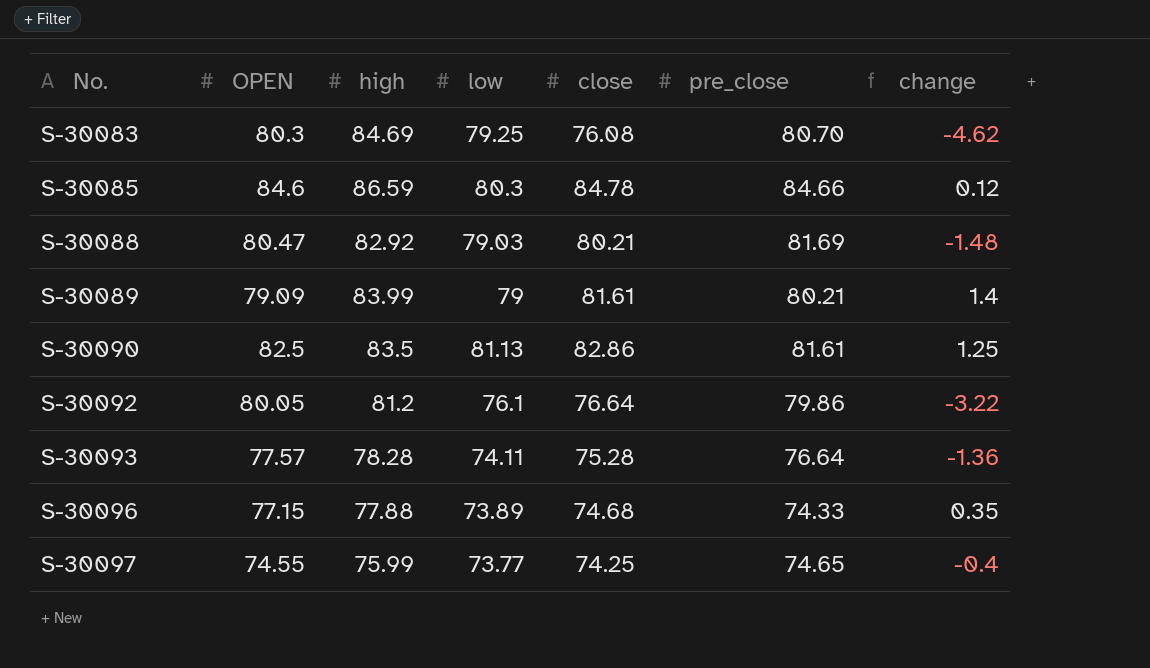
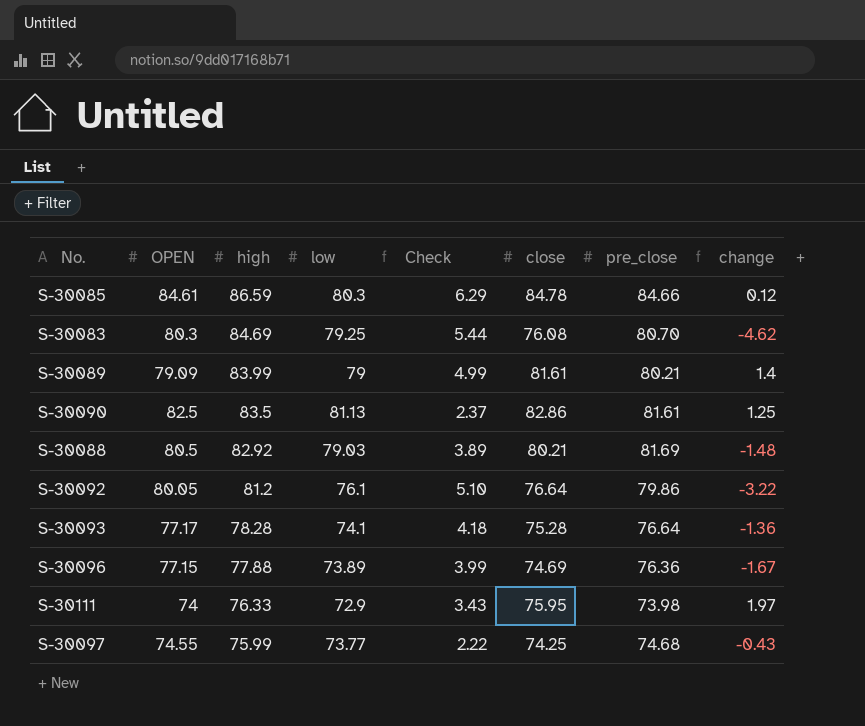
row order: No. ascending -> high descending
column Check | formula: none -> [high] - [low]
S-30085 | OPEN: 84.6 -> 84.61
S-30088 | OPEN: 80.47 -> 80.5
S-30093 | OPEN: 77.57 -> 77.17
S-30093 | low: 74.11 -> 74.1
S-30096 | close: 74.68 -> 74.69
S-30096 | pre_close: 74.33 -> 76.36
S-30096 | change: 0.35 -> -1.67
row S-30111: none -> 74 | 76.33 | 72.9 | 3.43 | 75.95 | 73.98 | 1.97
S-30097 | pre_close: 74.65 -> 74.68
S-30097 | change: -0.4 -> -0.43

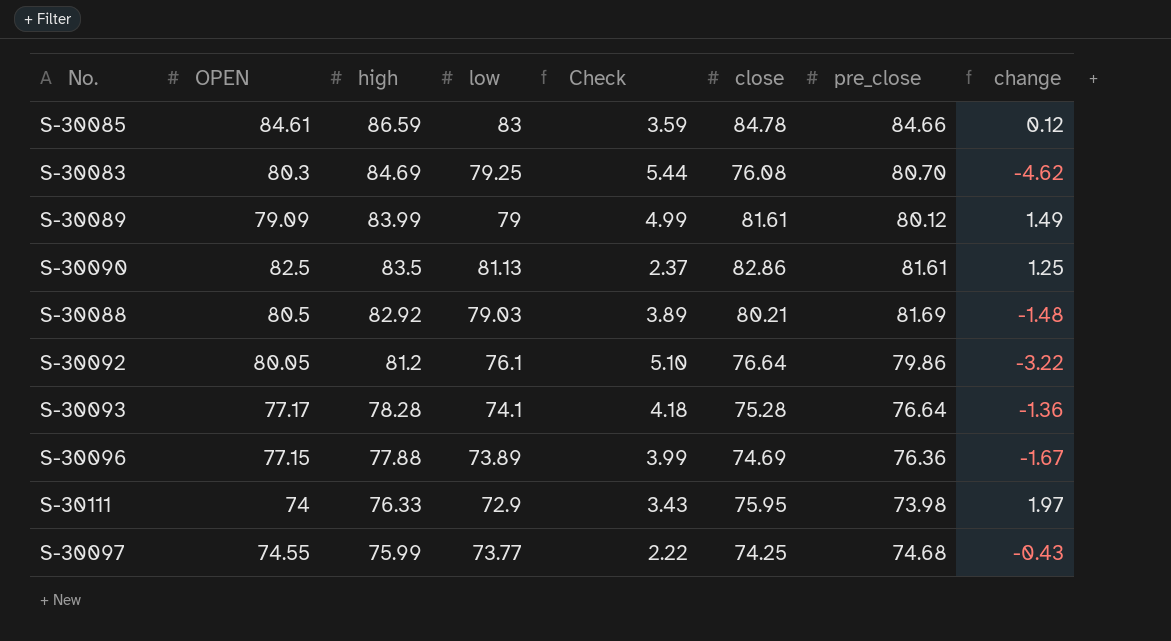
S-30085 | low: 80.3 -> 83
S-30085 | Check: 6.29 -> 3.59
S-30089 | pre_close: 80.21 -> 80.12
S-30089 | change: 1.4 -> 1.49

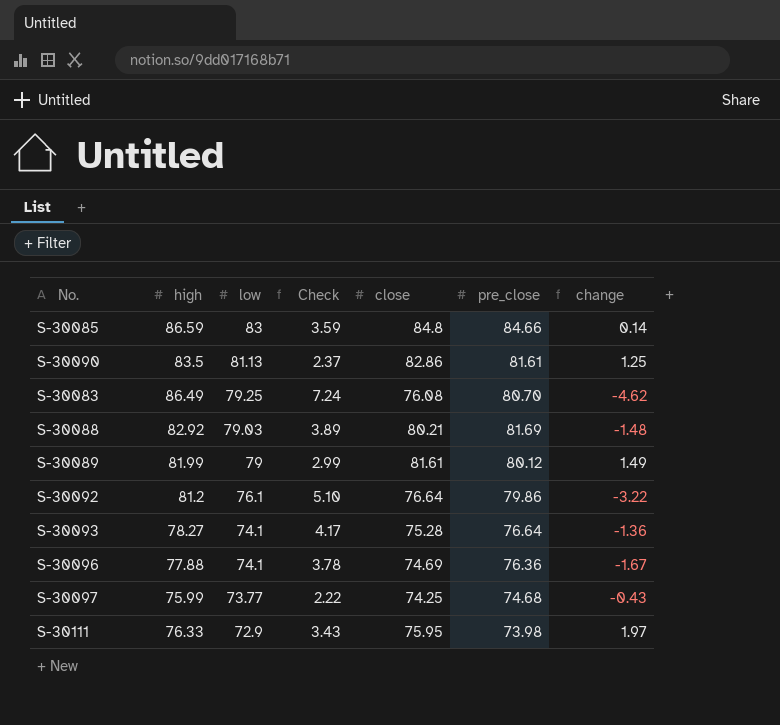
row order: high descending -> low descending
column OPEN | position: 2 -> none
S-30085 | close: 84.78 -> 84.8
S-30085 | change: 0.12 -> 0.14
S-30083 | high: 84.69 -> 86.49
S-30083 | Check: 5.44 -> 7.24
S-30089 | high: 83.99 -> 81.99
S-30089 | Check: 4.99 -> 2.99
S-30093 | high: 78.28 -> 78.27
S-30093 | Check: 4.18 -> 4.17
S-30096 | low: 73.89 -> 74.1
S-30096 | Check: 3.99 -> 3.78

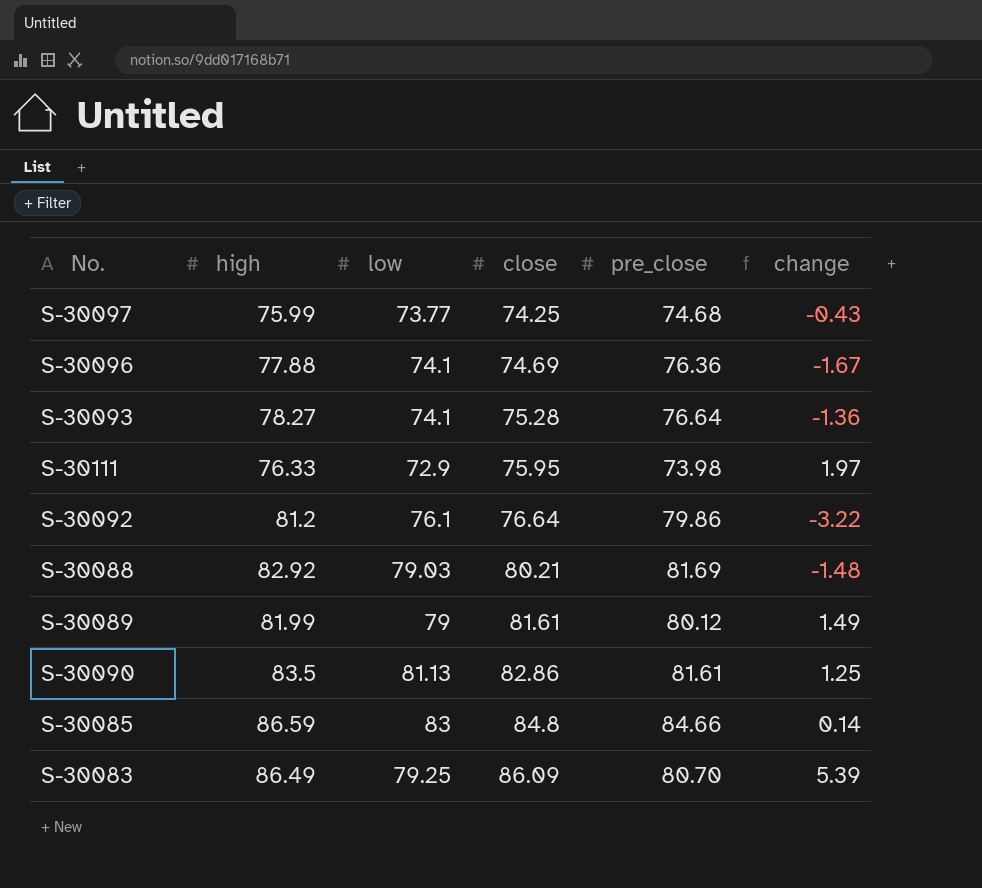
row order: low descending -> close ascending
column Check | formula: [high] - [low] -> none
S-30083 | close: 76.08 -> 86.09
S-30083 | change: -4.62 -> 5.39

